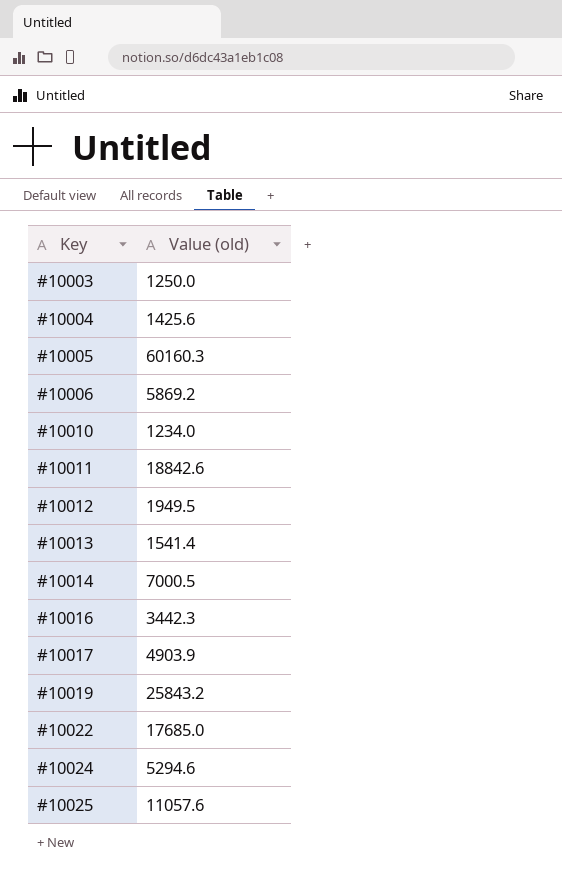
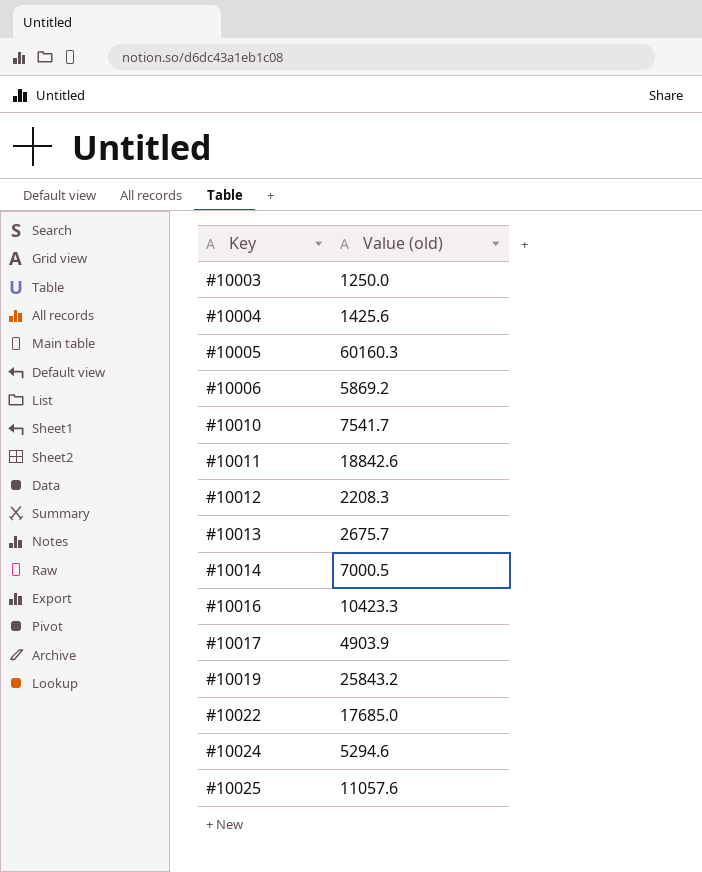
#10010 | Value (old): 1234.0 -> 7541.7
#10012 | Value (old): 1949.5 -> 2208.3
#10013 | Value (old): 1541.4 -> 2675.7
#10016 | Value (old): 3442.3 -> 10423.3

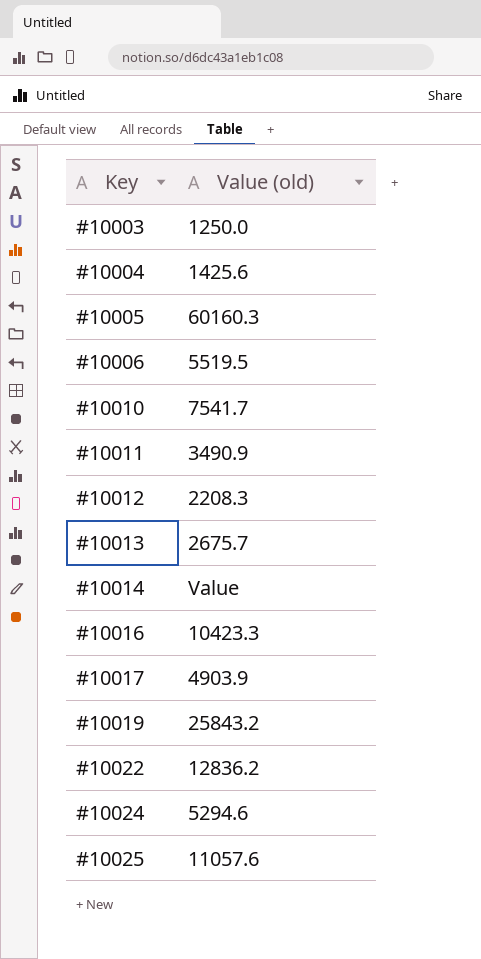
#10006 | Value (old): 5869.2 -> 5519.5
#10011 | Value (old): 18842.6 -> 3490.9
#10014 | Value (old): 7000.5 -> Value
#10022 | Value (old): 17685.0 -> 12836.2

